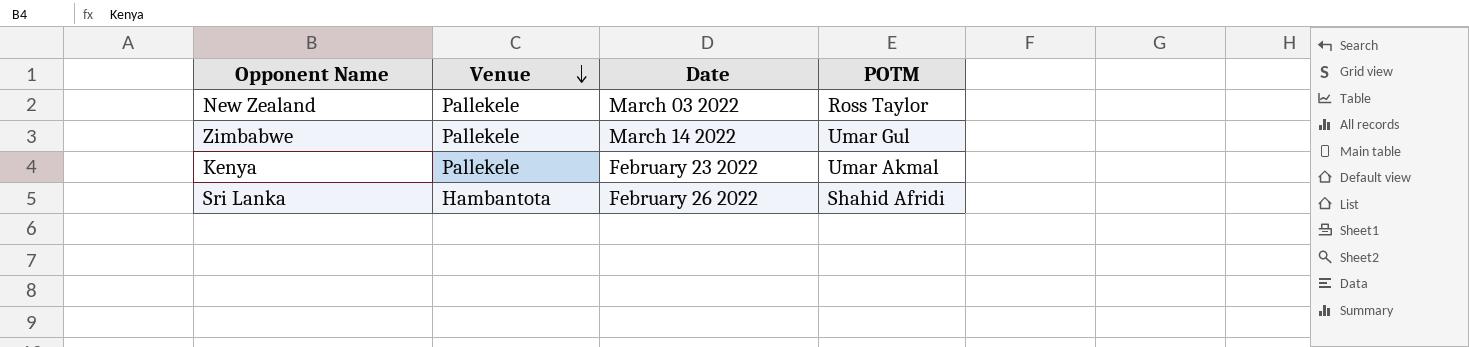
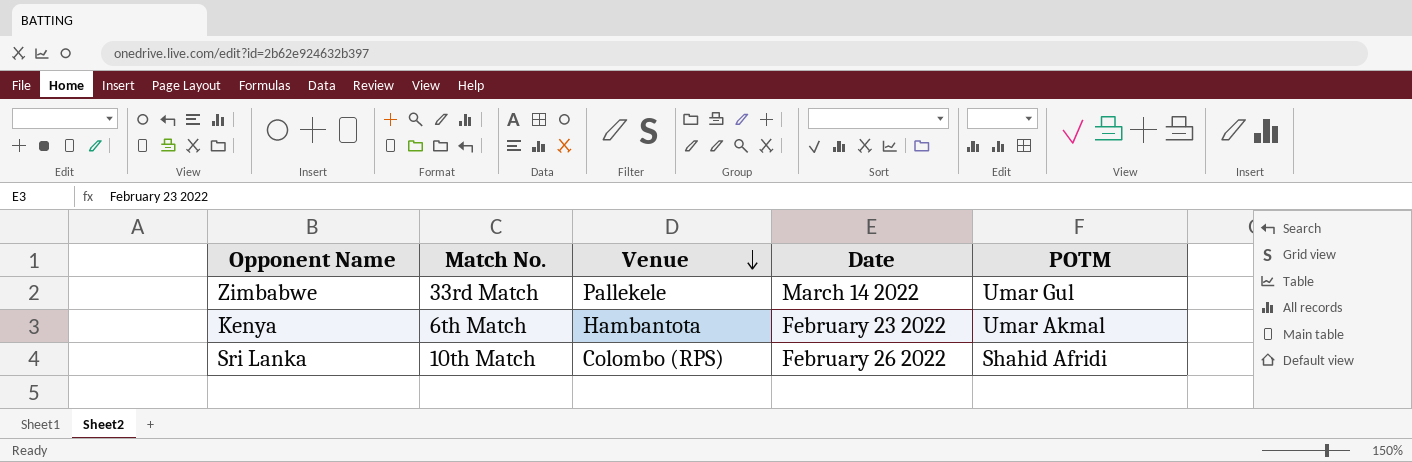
column Match No. | position: none -> 2
row New Zealand: Pallekele | March 03 2022 | Ross Taylor -> none
Kenya | Venue: Pallekele -> Hambantota
Sri Lanka | Venue: Hambantota -> Colombo (RPS)

